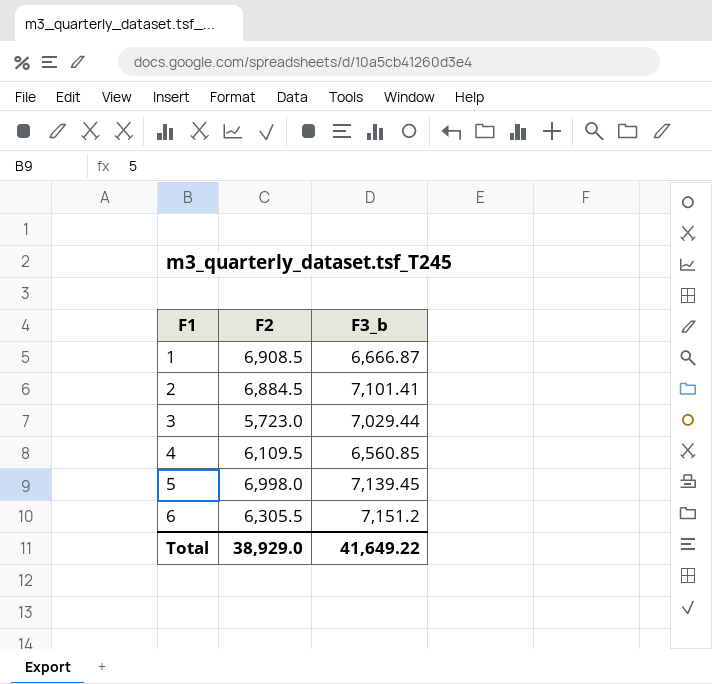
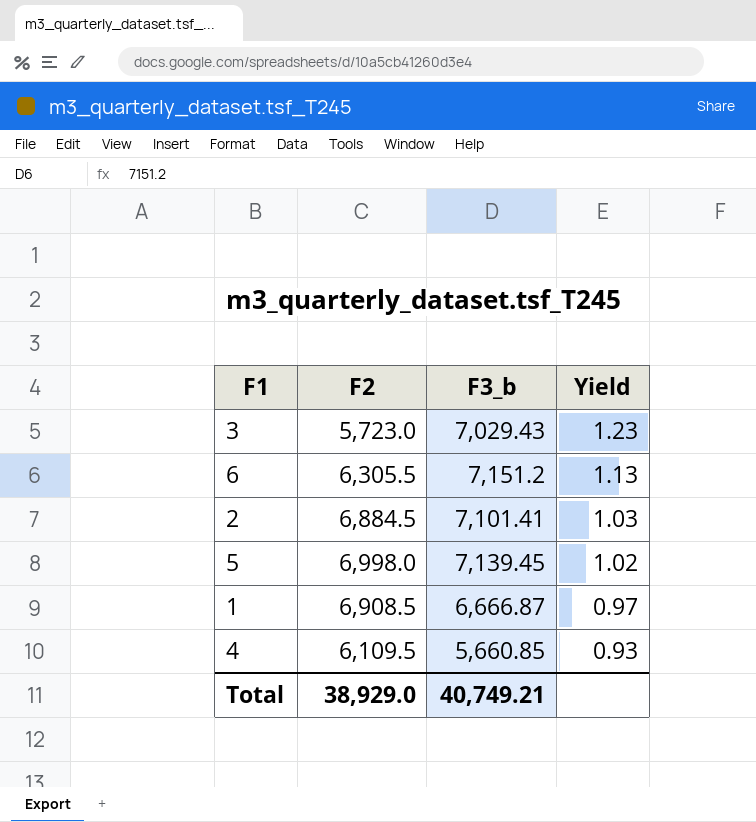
row order: F1 ascending -> Yield descending
column Yield | formula: none -> [F3_b] / [F2]
3 | F3_b: 7,029.44 -> 7,029.43
4 | F3_b: 6,560.85 -> 5,660.85
Total | F3_b: 41,649.22 -> 40,749.21

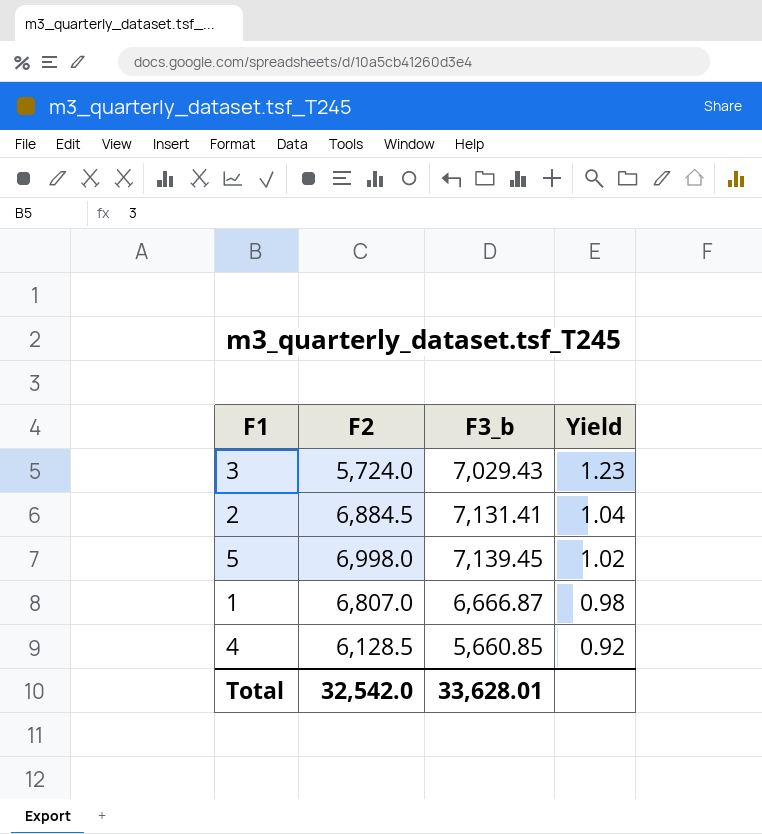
row 6: 6,305.5 | 7,151.2 | 1.13 -> none
3 | F2: 5,723.0 -> 5,724.0
2 | F3_b: 7,101.41 -> 7,131.41
2 | Yield: 1.03 -> 1.04
1 | F2: 6,908.5 -> 6,807.0
1 | Yield: 0.97 -> 0.98
4 | F2: 6,109.5 -> 6,128.5
4 | Yield: 0.93 -> 0.92
Total | F2: 38,929.0 -> 32,542.0
Total | F3_b: 40,749.21 -> 33,628.01

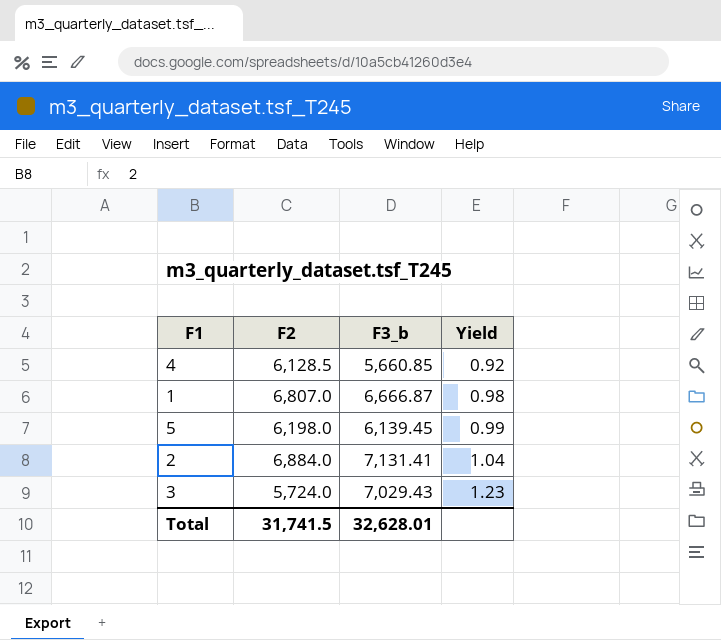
row order: Yield descending -> Yield ascending
5 | F2: 6,998.0 -> 6,198.0
5 | F3_b: 7,139.45 -> 6,139.45
5 | Yield: 1.02 -> 0.99
2 | F2: 6,884.5 -> 6,884.0
Total | F2: 32,542.0 -> 31,741.5
Total | F3_b: 33,628.01 -> 32,628.01

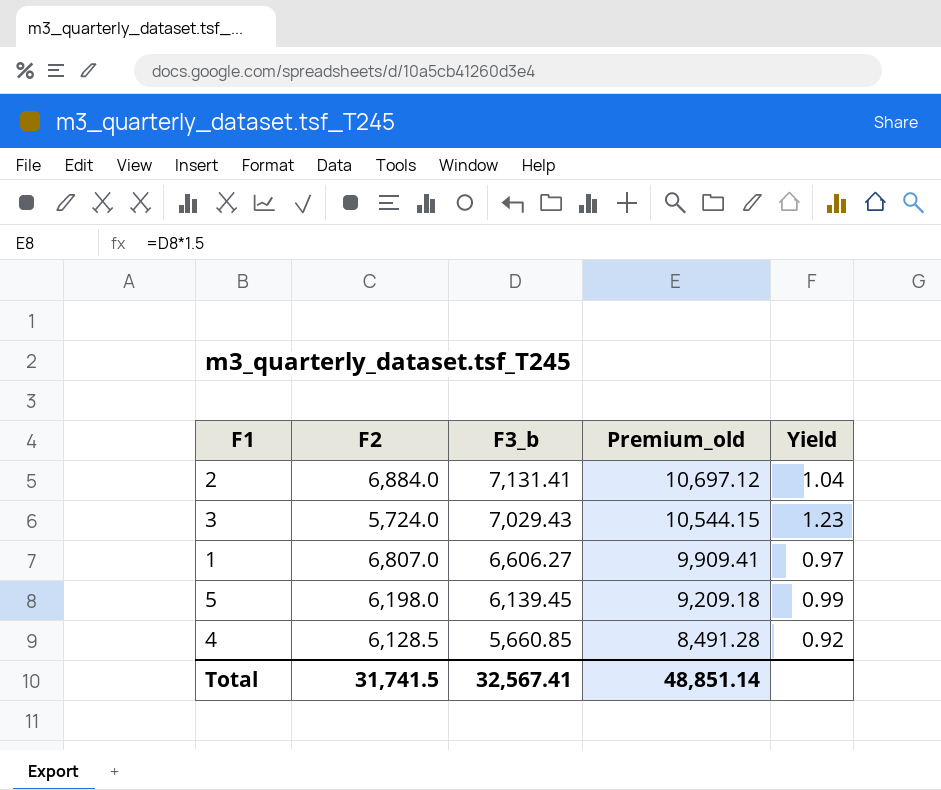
row order: Yield ascending -> F3_b descending
column Premium_old | formula: none -> [F3_b] * 1.5
1 | F3_b: 6,666.87 -> 6,606.27
1 | Yield: 0.98 -> 0.97
Total | F3_b: 32,628.01 -> 32,567.41

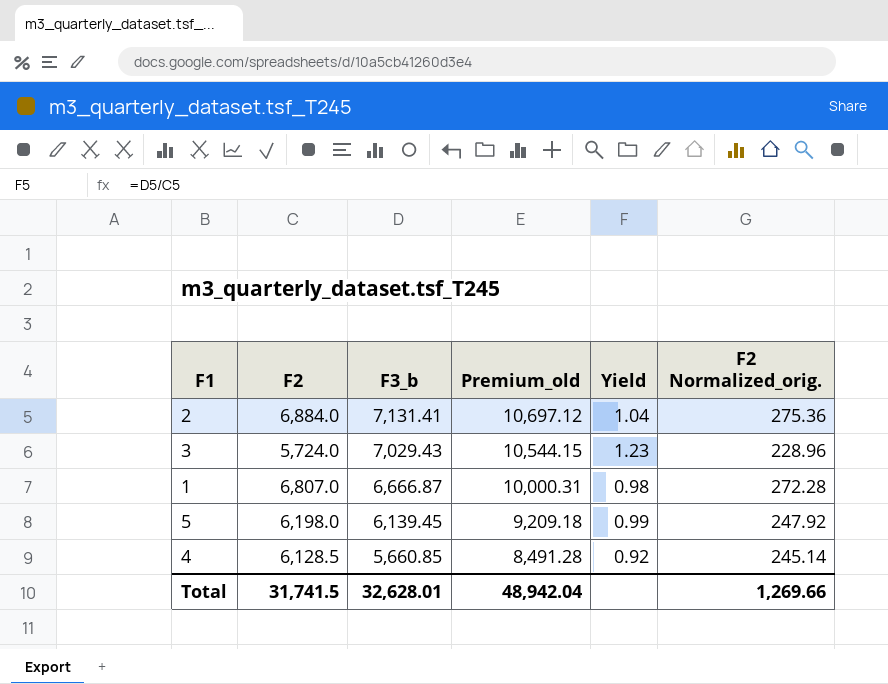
column F2 Normalized_orig. | formula: none -> [F2] * 0.04
1 | F3_b: 6,606.27 -> 6,666.87
1 | Premium_old: 9,909.41 -> 10,000.31
1 | Yield: 0.97 -> 0.98
Total | F3_b: 32,567.41 -> 32,628.01
Total | Premium_old: 48,851.14 -> 48,942.04

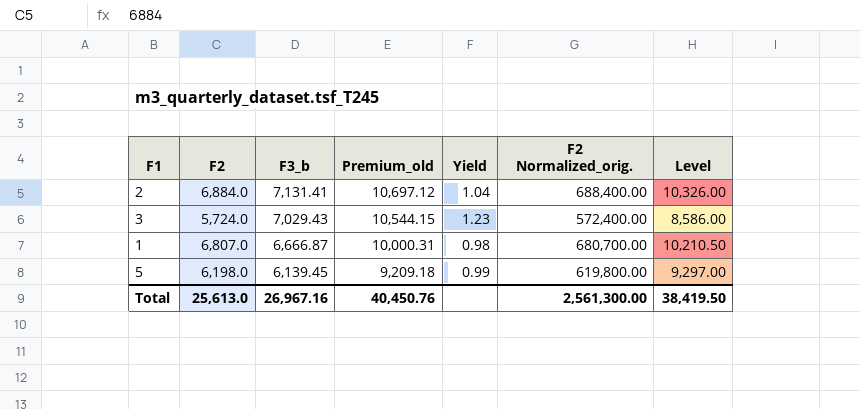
column F2 Normalized_orig. | formula: [F2] * 0.04 -> [F2] * 100
column Level | formula: none -> [F2] * 1.5
row 4: 6,128.5 | 5,660.85 | 8,491.28 | 0.92 | 245.14 -> none
Total | F2: 31,741.5 -> 25,613.0
Total | F3_b: 32,628.01 -> 26,967.16
Total | Premium_old: 48,942.04 -> 40,450.76
Total | F2 Normalized_orig.: 1,269.66 -> 2,561,300.00

